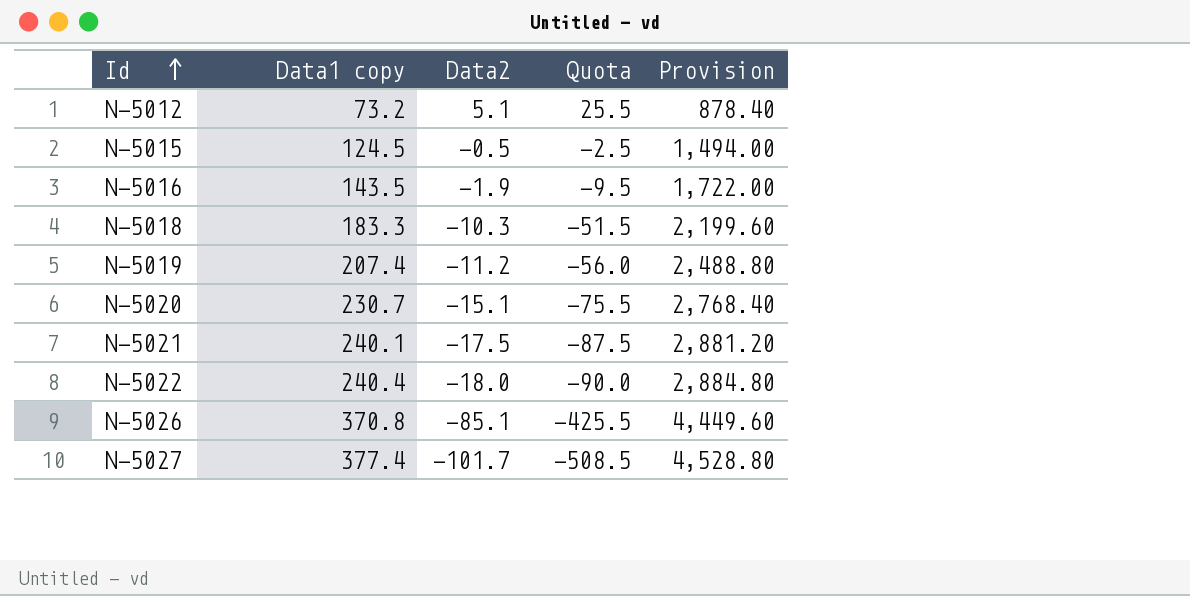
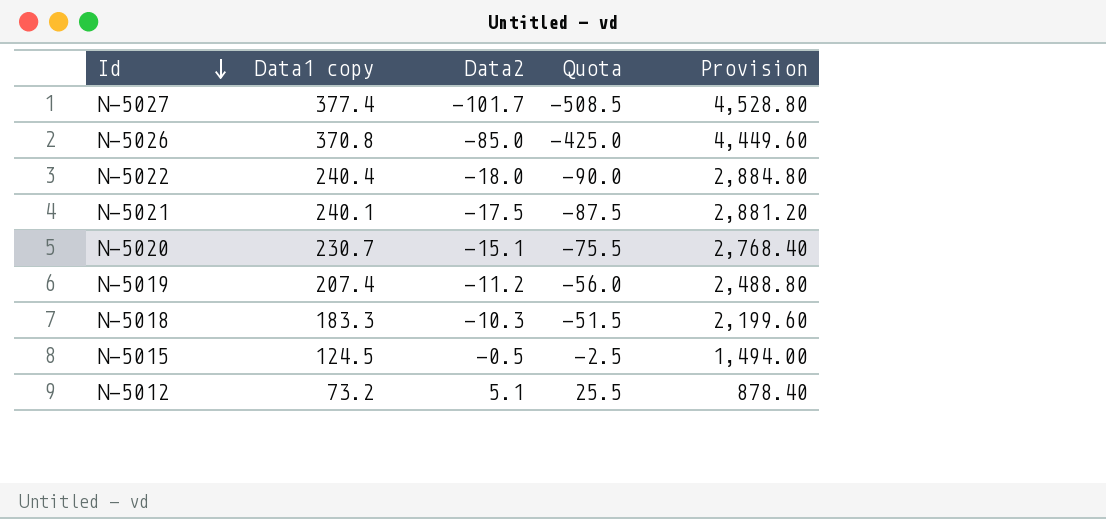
row order: Id ascending -> Id descending
row N-5016: 143.5 | -1.9 | -9.5 | 1,722.00 -> none
N-5026 | Data2: -85.1 -> -85.0
N-5026 | Quota: -425.5 -> -425.0

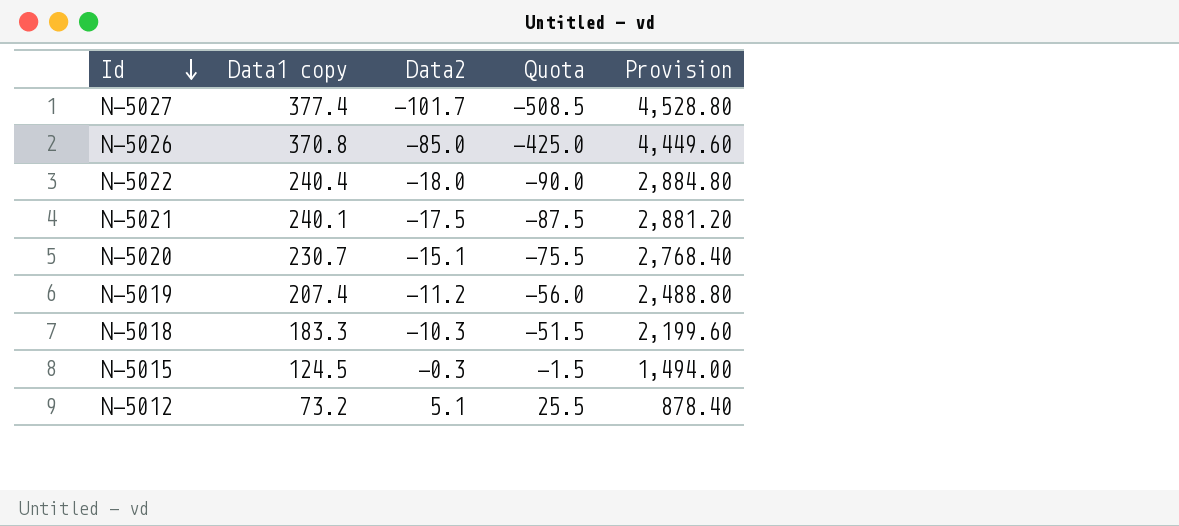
N-5015 | Data2: -0.5 -> -0.3
N-5015 | Quota: -2.5 -> -1.5

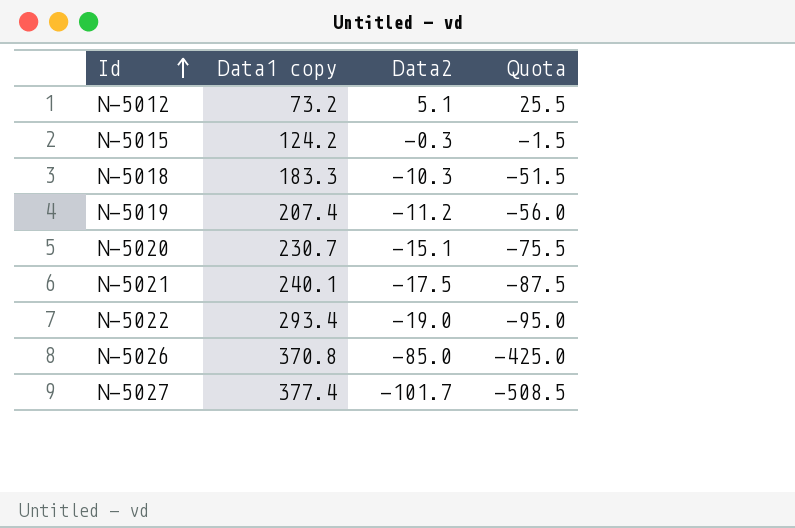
row order: Id descending -> Id ascending
column Provision | formula: [Data1 copy] * 12 -> none
N-5015 | Data1 copy: 124.5 -> 124.2
N-5022 | Data1 copy: 240.4 -> 293.4
N-5022 | Data2: -18.0 -> -19.0
N-5022 | Quota: -90.0 -> -95.0

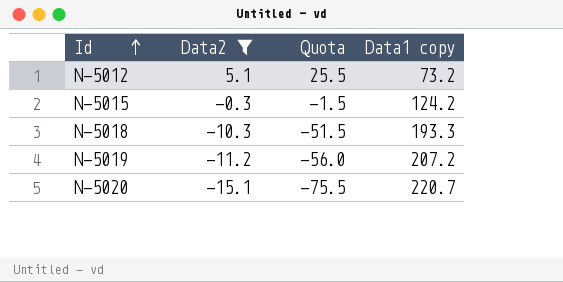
filter: none -> Data2 >= -15.1
column Data1 copy | position: 2 -> 4
N-5018 | Data1 copy: 183.3 -> 193.3
N-5019 | Data1 copy: 207.4 -> 207.2
N-5020 | Data1 copy: 230.7 -> 220.7

